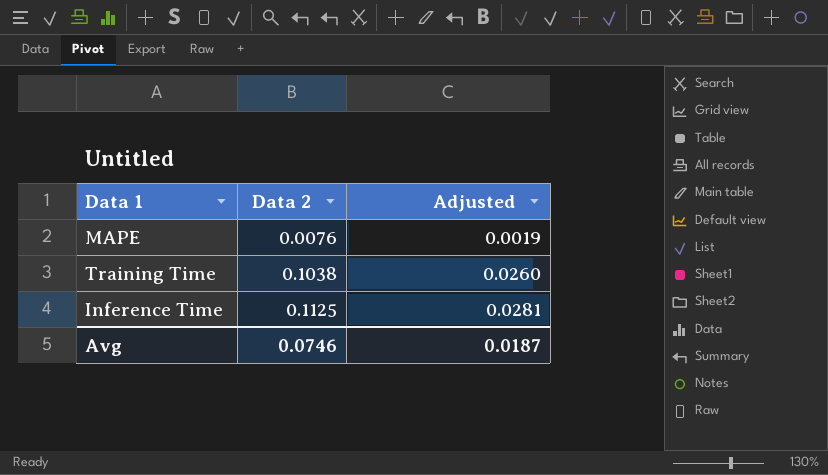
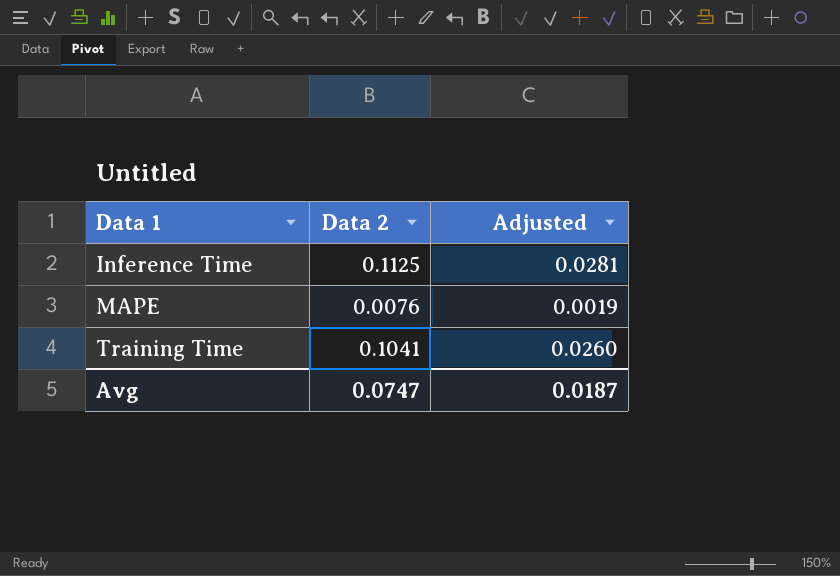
row order: Data 2 ascending -> Data 1 ascending
Training Time | Data 2: 0.1038 -> 0.1041
Avg | Data 2: 0.0746 -> 0.0747

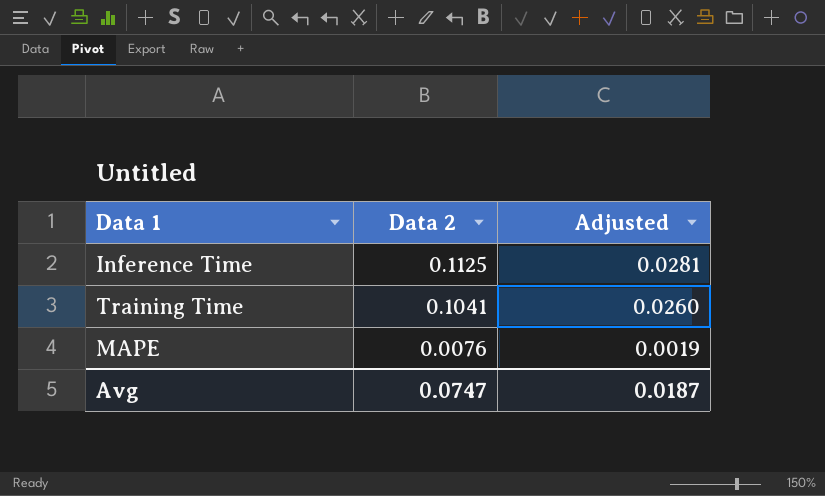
row order: Data 1 ascending -> Data 2 descending

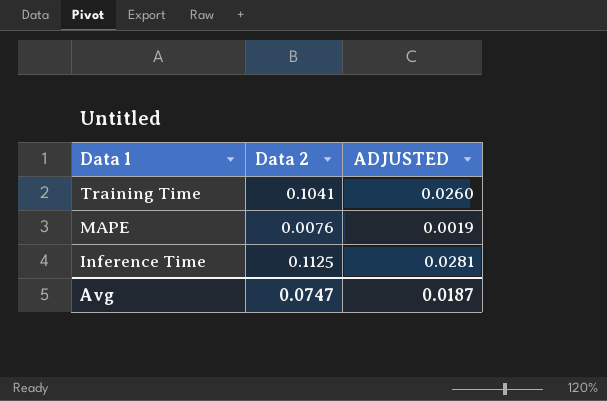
row order: Data 2 descending -> Data 1 descending
column name: Adjusted -> ADJUSTED

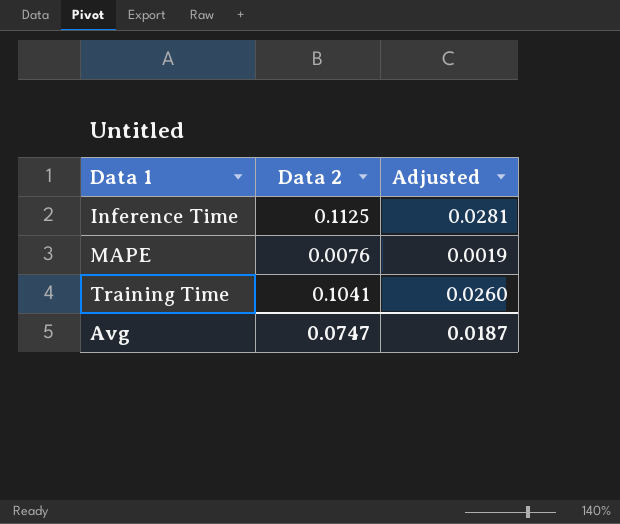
row order: Data 1 descending -> Data 1 ascending
column name: ADJUSTED -> Adjusted

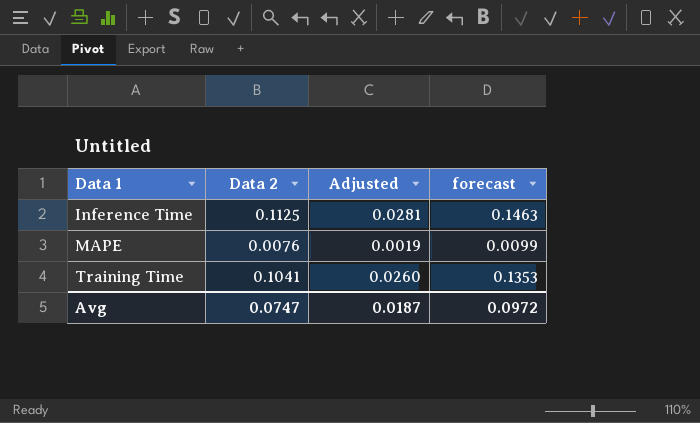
column forecast | formula: none -> [Data 2] * 1.3

